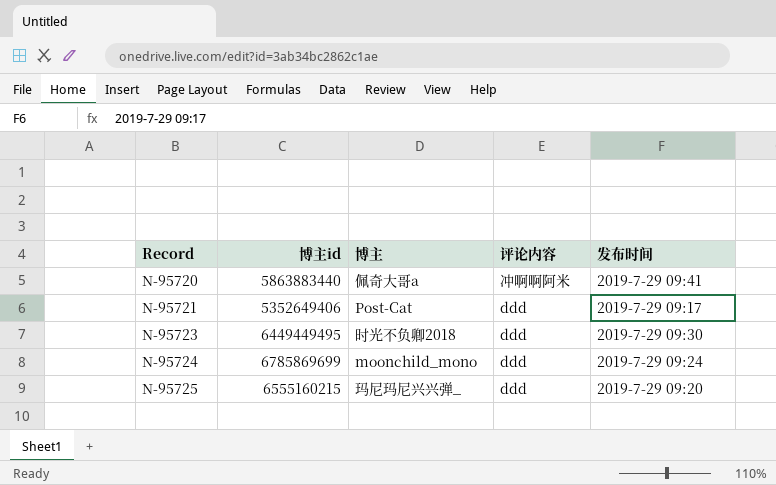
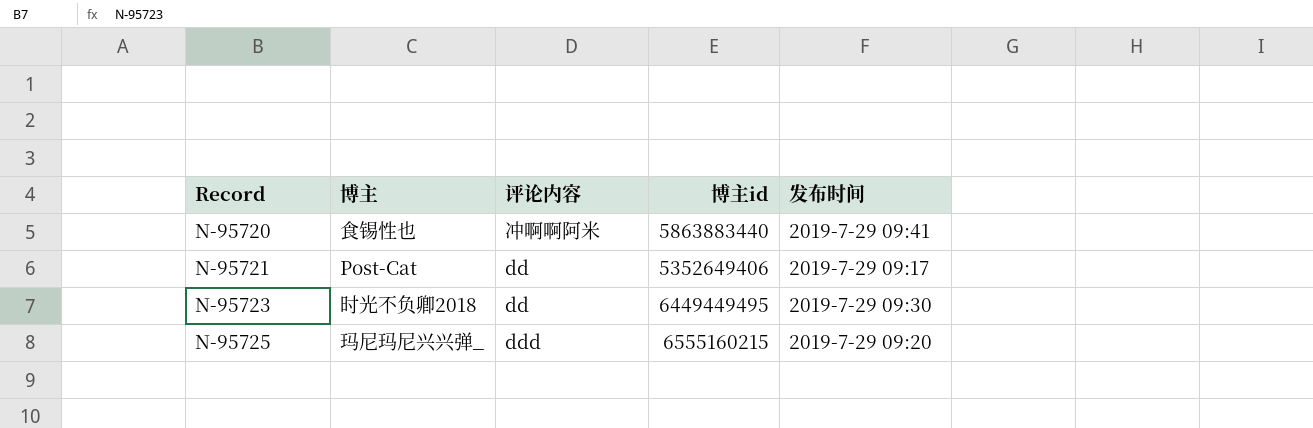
column 博主id | position: 2 -> 4
row N-95724: 6785869699 | moonchild_mono | ddd | 2019-7-29 09:24 -> none
N-95720 | 博主: 佩奇大哥a -> 食锡性也
N-95721 | 评论内容: ddd -> dd
N-95723 | 评论内容: ddd -> dd

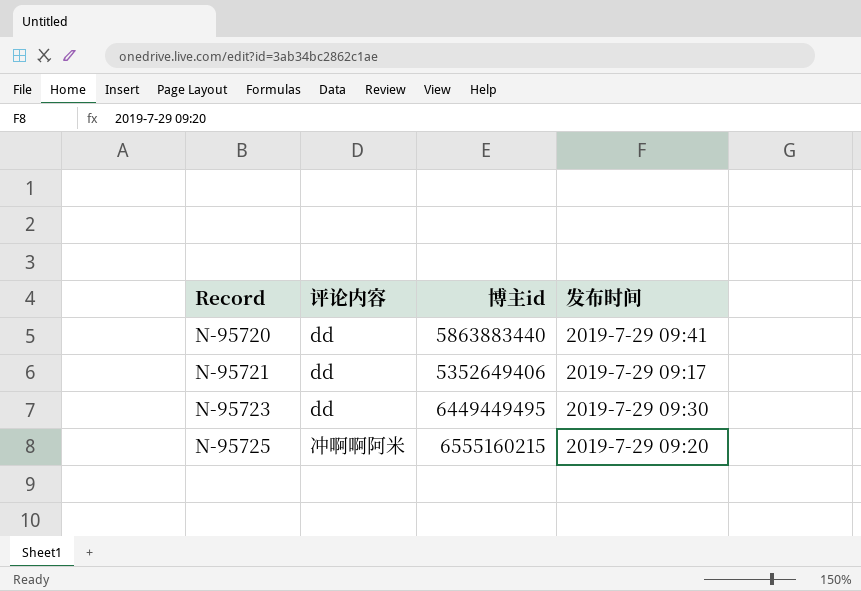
column 博主 | position: 2 -> none
N-95720 | 评论内容: 冲啊啊阿米 -> dd
N-95725 | 评论内容: ddd -> 冲啊啊阿米

